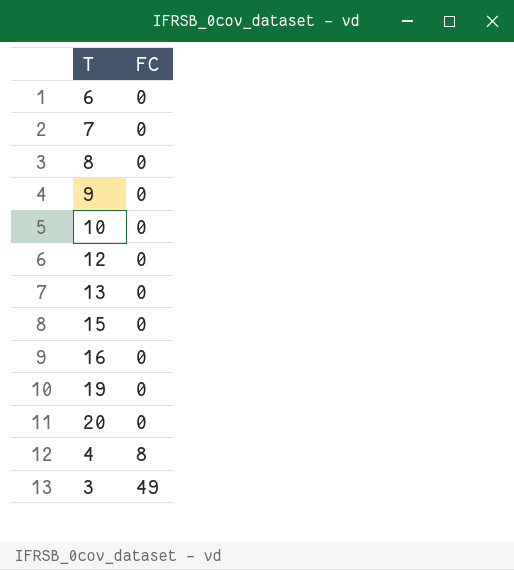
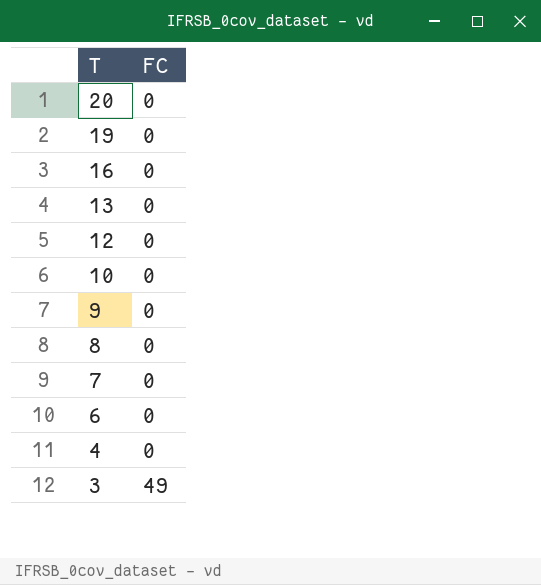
row order: FC ascending -> T descending
row 15: 0 -> none
4 | FC: 8 -> 0

